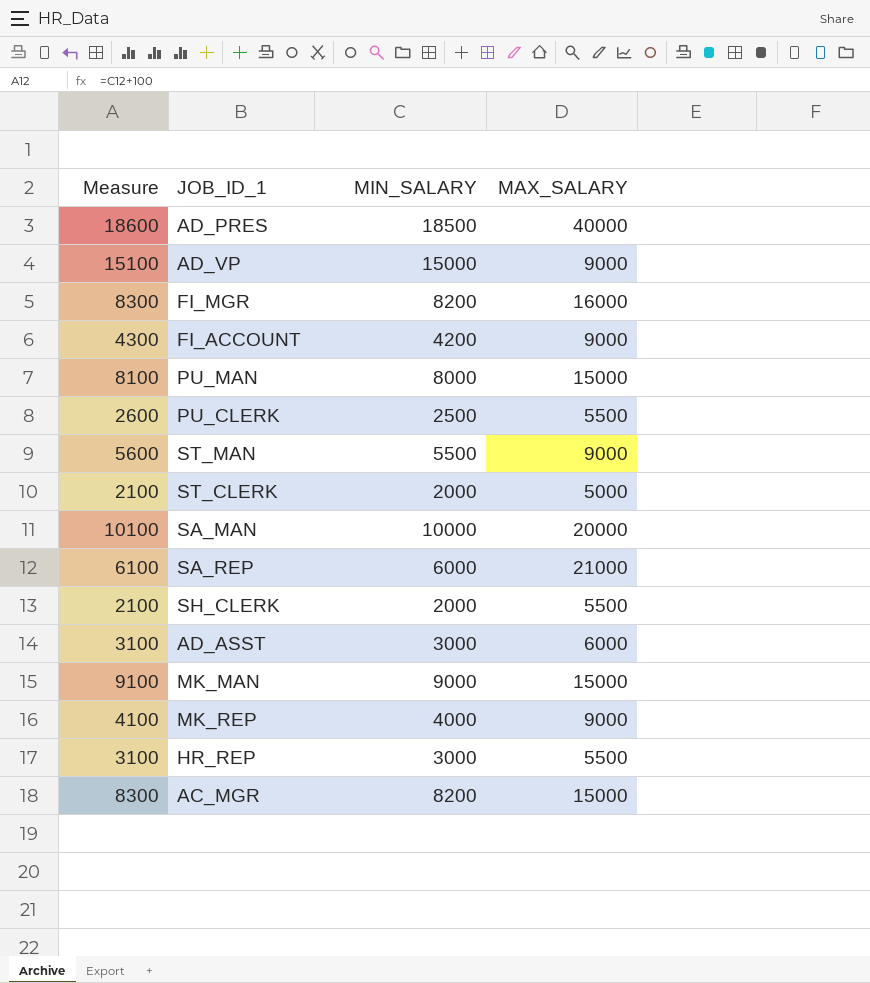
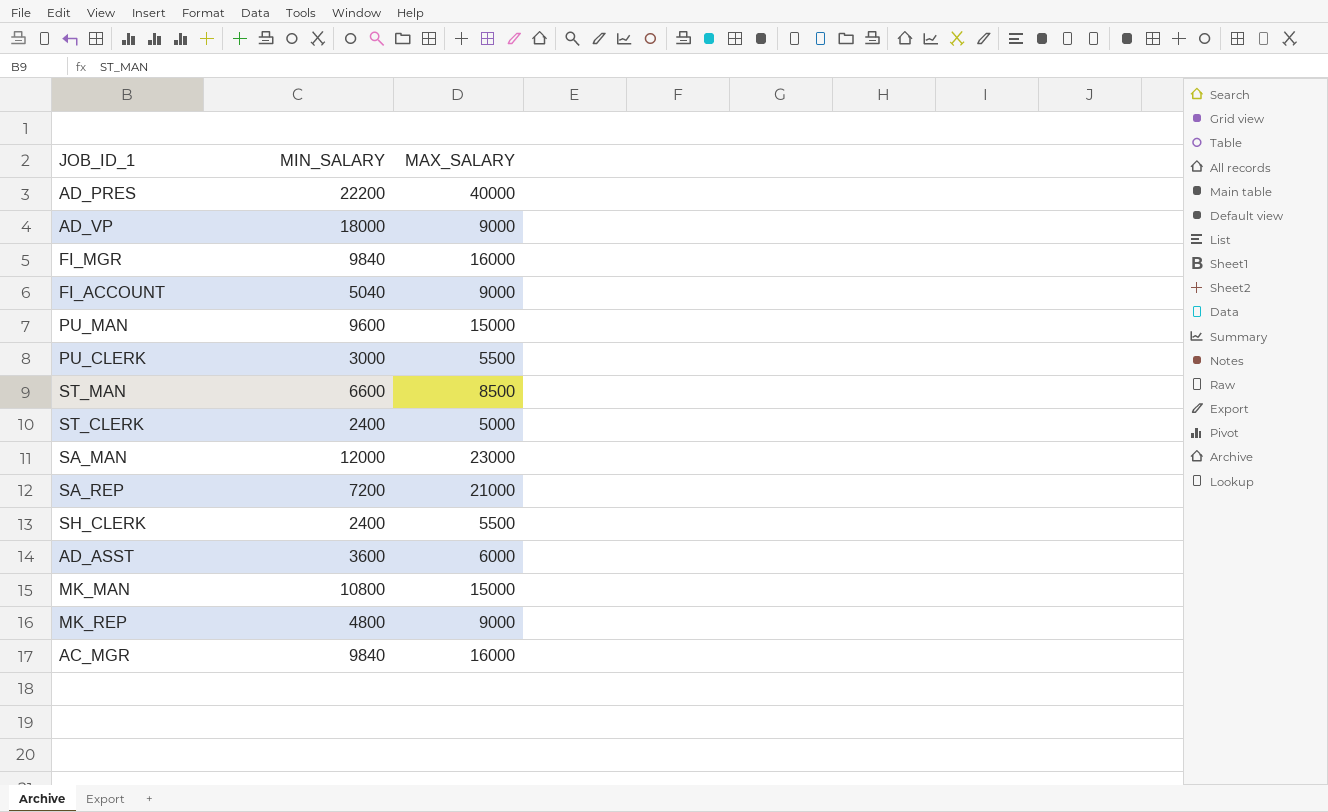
column Measure | formula: [MIN_SALARY] + 100 -> none
row HR_REP: 3100 | 3000 | 5500 -> none
AD_PRES | MIN_SALARY: 18500 -> 22200
AD_VP | MIN_SALARY: 15000 -> 18000
FI_MGR | MIN_SALARY: 8200 -> 9840
FI_ACCOUNT | MIN_SALARY: 4200 -> 5040
PU_MAN | MIN_SALARY: 8000 -> 9600
PU_CLERK | MIN_SALARY: 2500 -> 3000
ST_MAN | MIN_SALARY: 5500 -> 6600
ST_MAN | MAX_SALARY: 9000 -> 8500
ST_CLERK | MIN_SALARY: 2000 -> 2400
SA_MAN | MIN_SALARY: 10000 -> 12000
SA_MAN | MAX_SALARY: 20000 -> 23000
SA_REP | MIN_SALARY: 6000 -> 7200
SH_CLERK | MIN_SALARY: 2000 -> 2400
AD_ASST | MIN_SALARY: 3000 -> 3600
MK_MAN | MIN_SALARY: 9000 -> 10800
MK_REP | MIN_SALARY: 4000 -> 4800
AC_MGR | MIN_SALARY: 8200 -> 9840
AC_MGR | MAX_SALARY: 15000 -> 16000

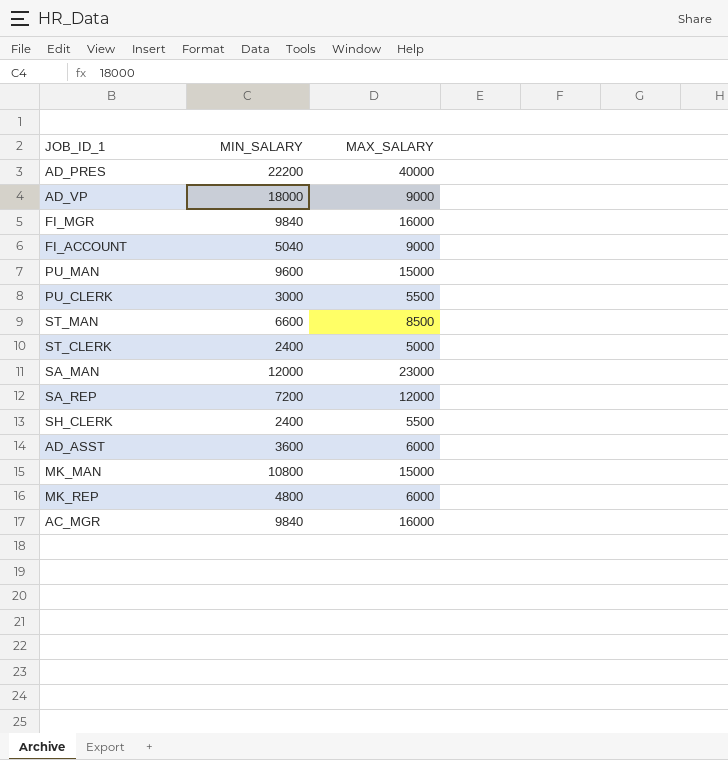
SA_REP | MAX_SALARY: 21000 -> 12000
MK_REP | MAX_SALARY: 9000 -> 6000

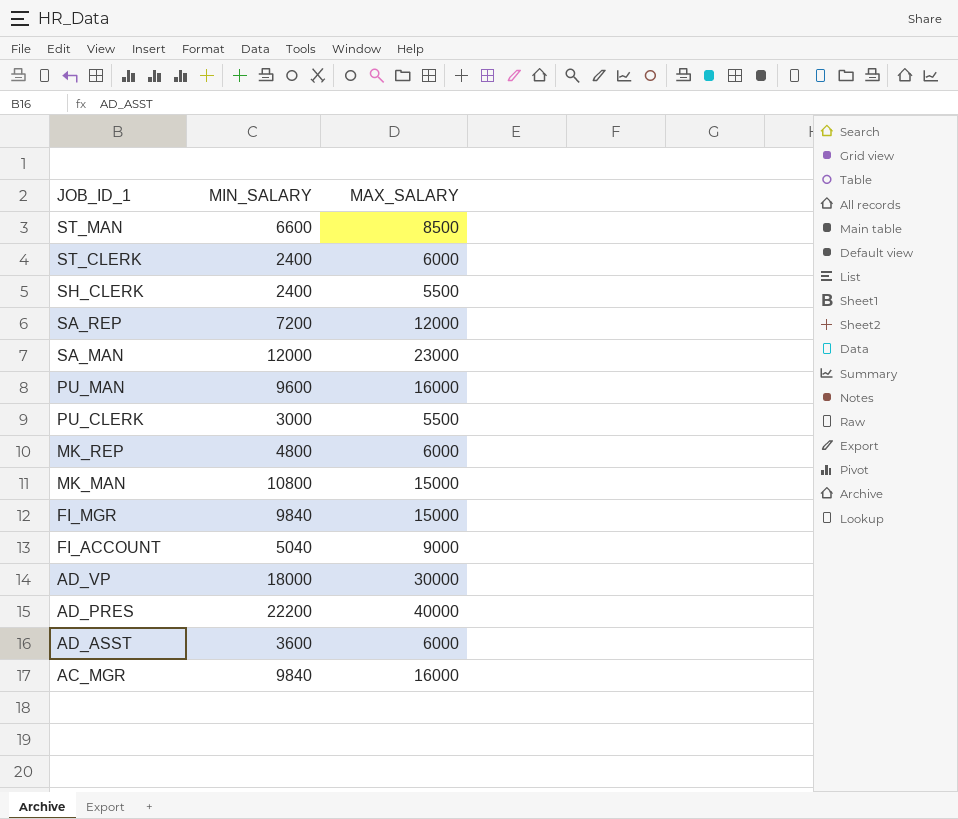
row order: none -> JOB_ID_1 descending
ST_CLERK | MAX_SALARY: 5000 -> 6000
PU_MAN | MAX_SALARY: 15000 -> 16000
FI_MGR | MAX_SALARY: 16000 -> 15000
AD_VP | MAX_SALARY: 9000 -> 30000

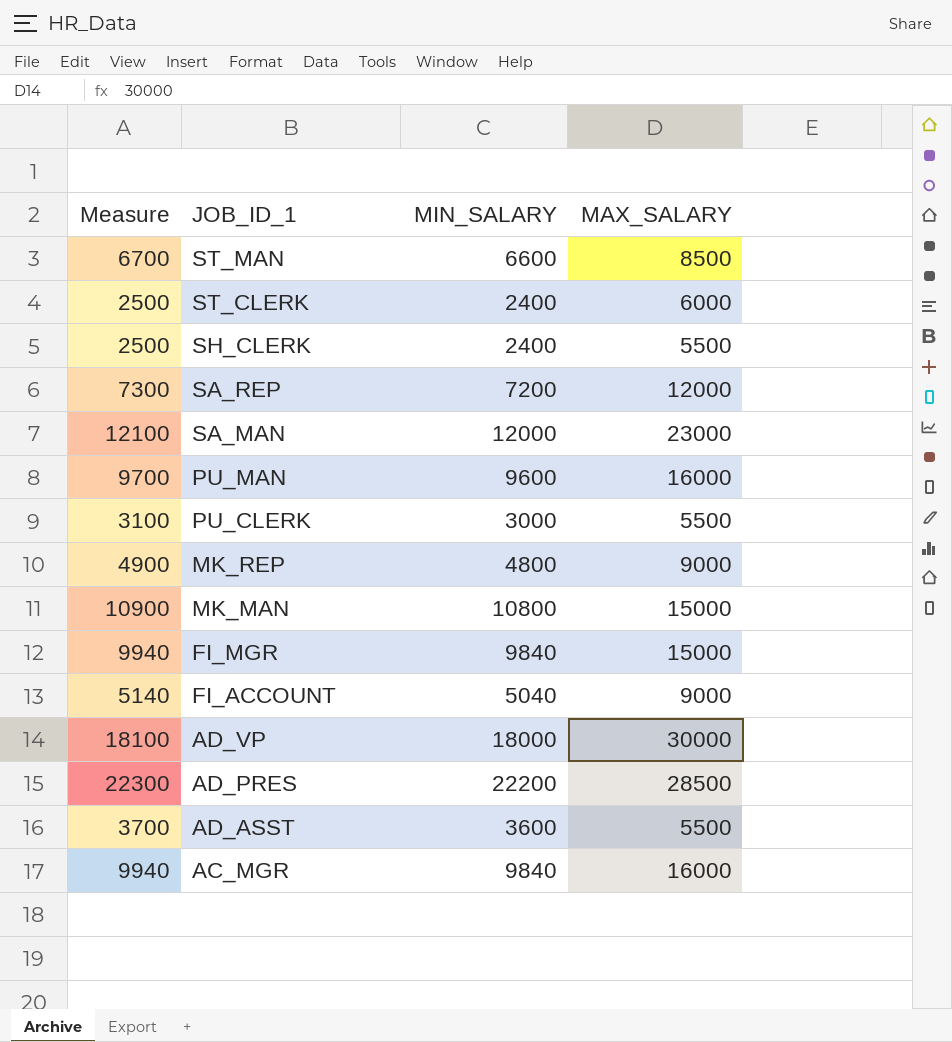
column Measure | formula: none -> [MIN_SALARY] + 100
MK_REP | MAX_SALARY: 6000 -> 9000
AD_PRES | MAX_SALARY: 40000 -> 28500
AD_ASST | MAX_SALARY: 6000 -> 5500

